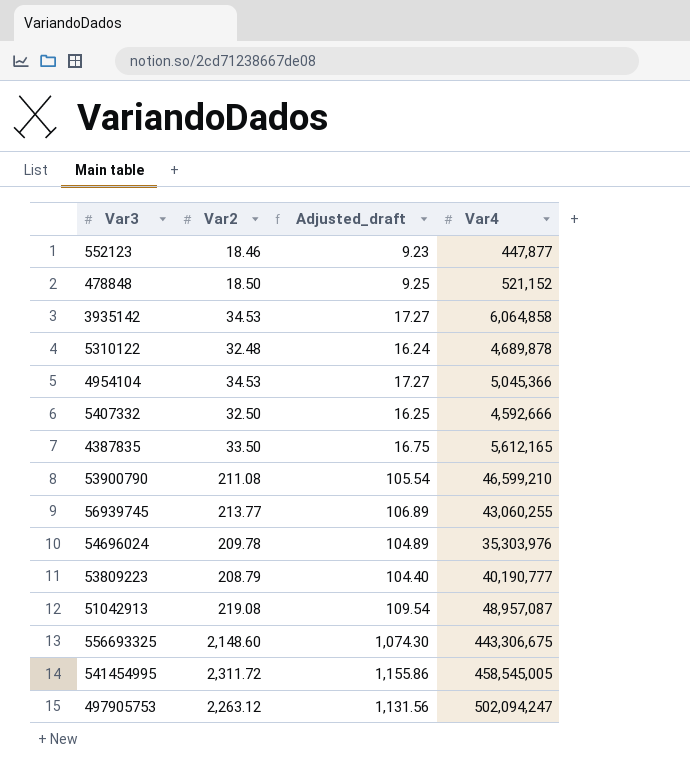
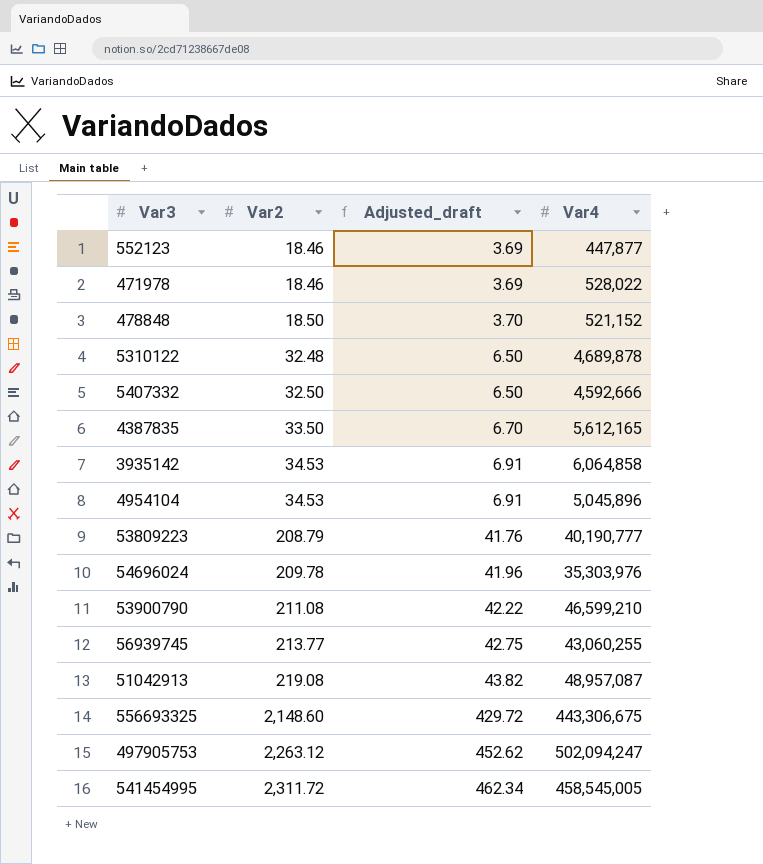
row order: none -> Var2 ascending
column Adjusted_draft | formula: [Var2] * 0.5 -> [Var2] * 0.2
row 471978: none -> 18.46 | 3.69 | 528,022
4954104 | Var4: 5,045,366 -> 5,045,896

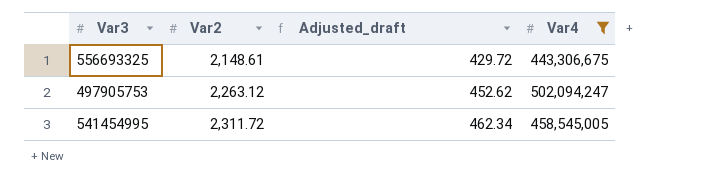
filter: none -> Var4 >= 443,306,675
556693325 | Var2: 2,148.60 -> 2,148.61

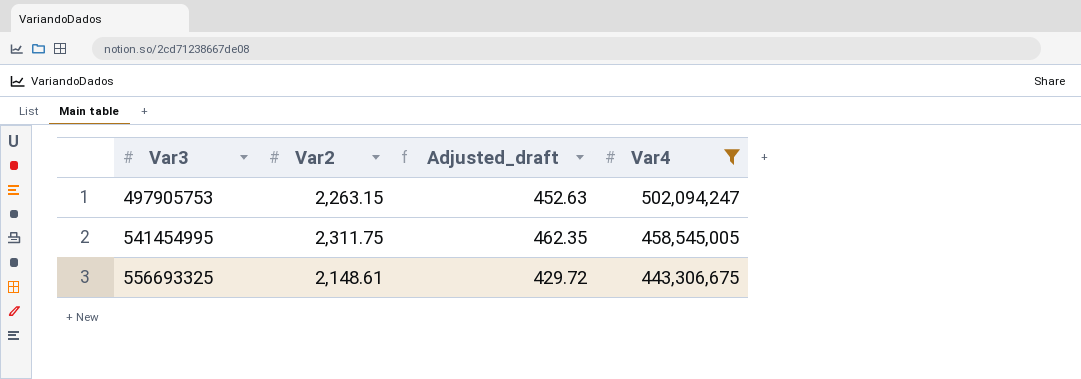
row order: Var2 ascending -> Var3 ascending
497905753 | Var2: 2,263.12 -> 2,263.15
497905753 | Adjusted_draft: 452.62 -> 452.63
541454995 | Var2: 2,311.72 -> 2,311.75
541454995 | Adjusted_draft: 462.34 -> 462.35

